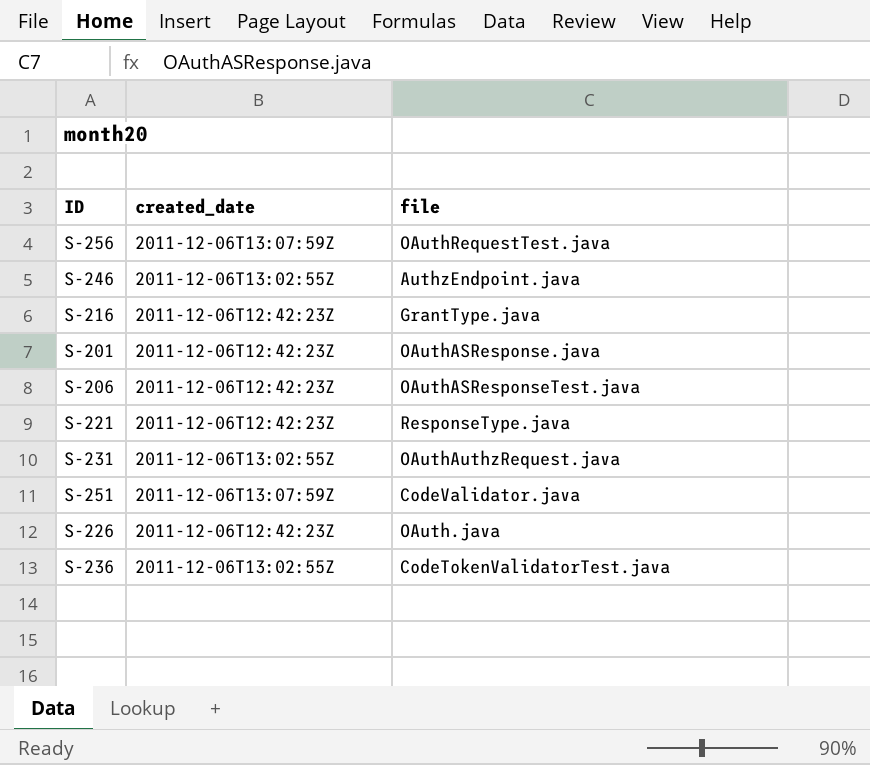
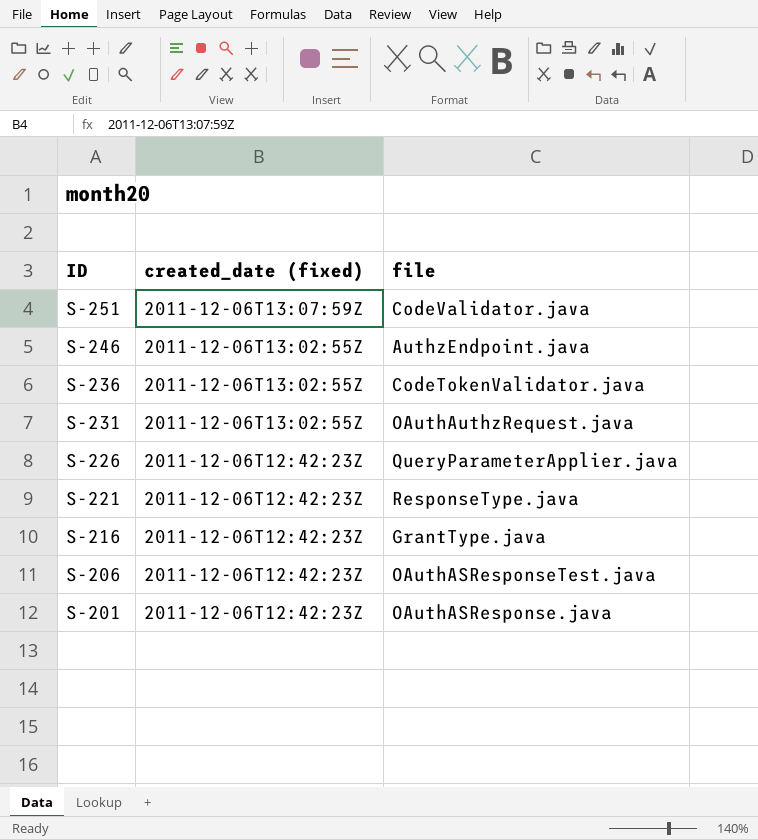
row order: none -> ID descending
column name: created_date -> created_date (fixed)
row S-256: 2011-12-06T13:07:59Z | OAuthRequestTest.java -> none
S-236 | file: CodeTokenValidatorTest.java -> CodeTokenValidator.java
S-226 | file: OAuth.java -> QueryParameterApplier.java

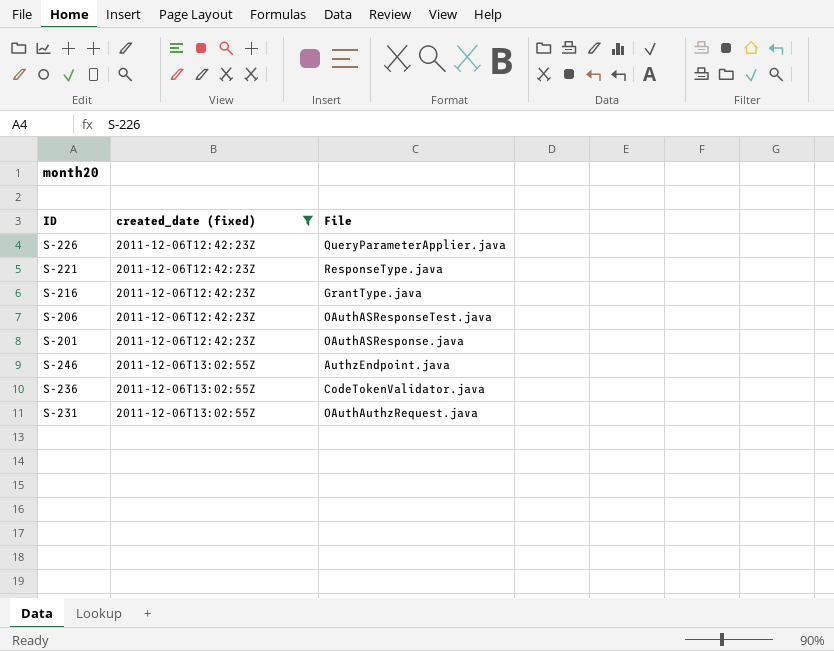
filter: none -> created_date (fixed) != 2011-12-06T13:07:59Z
row order: ID descending -> created_date (fixed) ascending
column name: file -> File

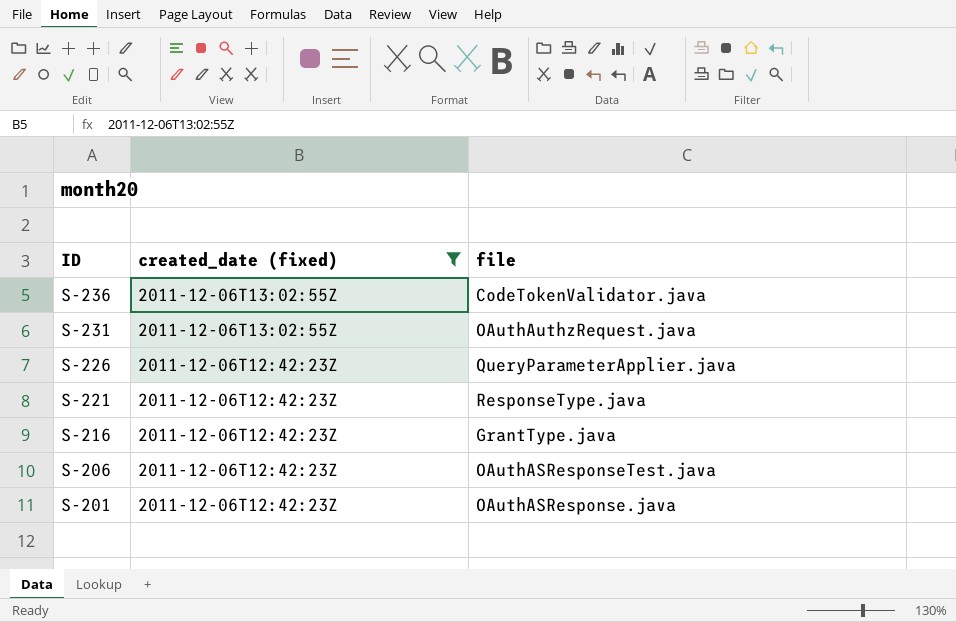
row order: created_date (fixed) ascending -> ID descending
column name: File -> file
row S-246: 2011-12-06T13:02:55Z | AuthzEndpoint.java -> none

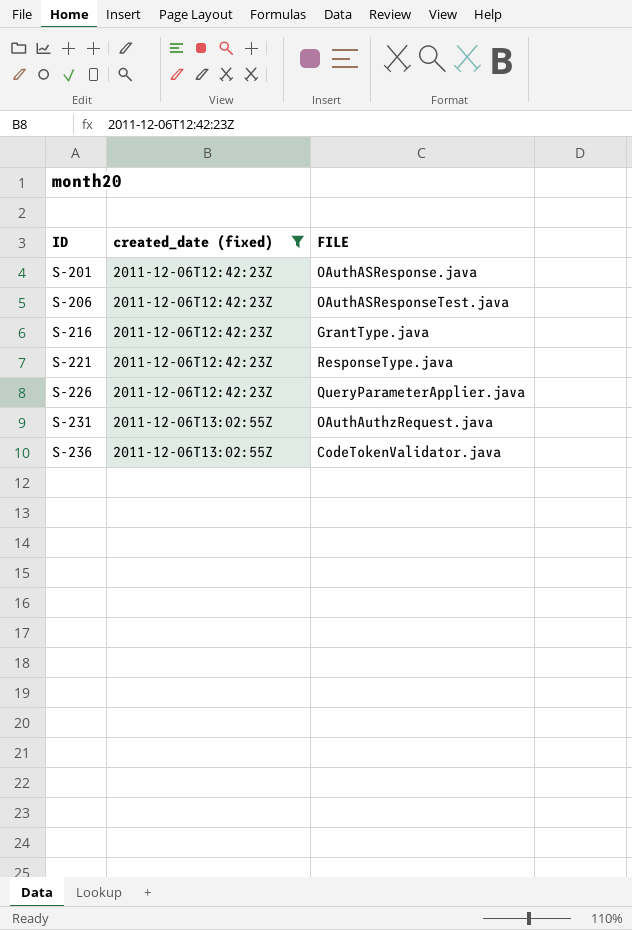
row order: ID descending -> ID ascending
column name: file -> FILE

